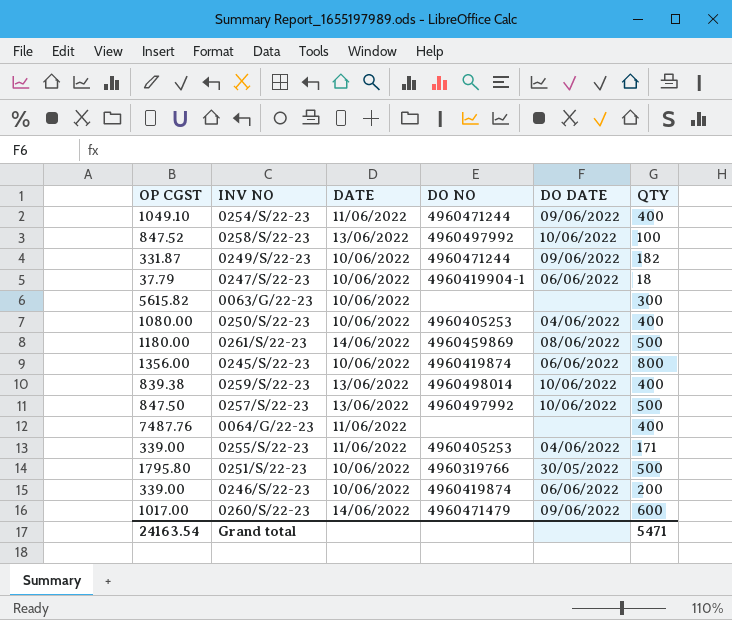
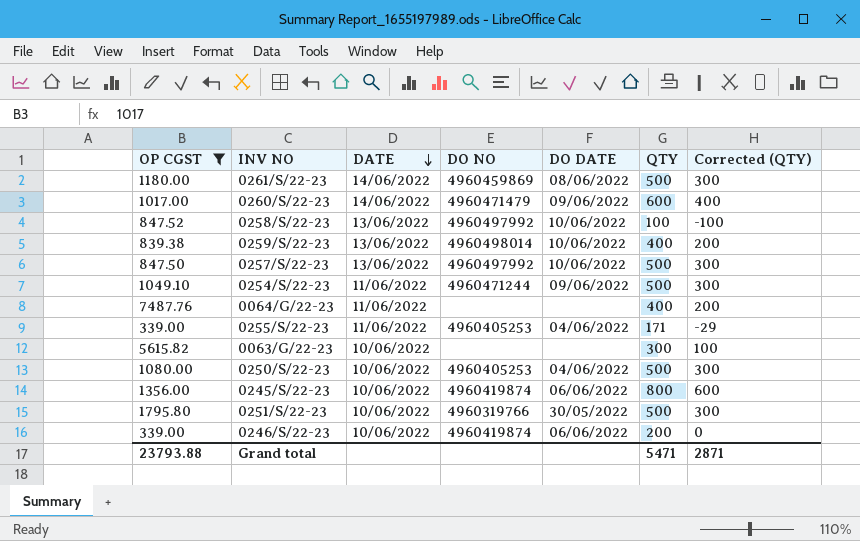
filter: none -> OP CGST >= 339.00
row order: none -> DATE descending
column Corrected (QTY) | formula: none -> [QTY] - 200
0254/S/22-23 | QTY: 400 -> 500
0250/S/22-23 | QTY: 400 -> 500
Grand total | OP CGST: 24163.54 -> 23793.88

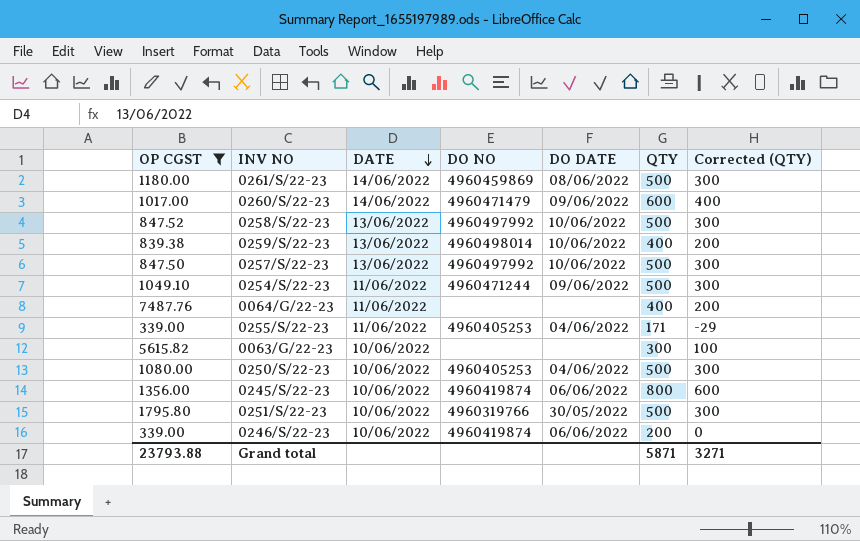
0258/S/22-23 | QTY: 100 -> 500
0258/S/22-23 | Corrected (QTY): -100 -> 300
Grand total | QTY: 5471 -> 5871
Grand total | Corrected (QTY): 2871 -> 3271

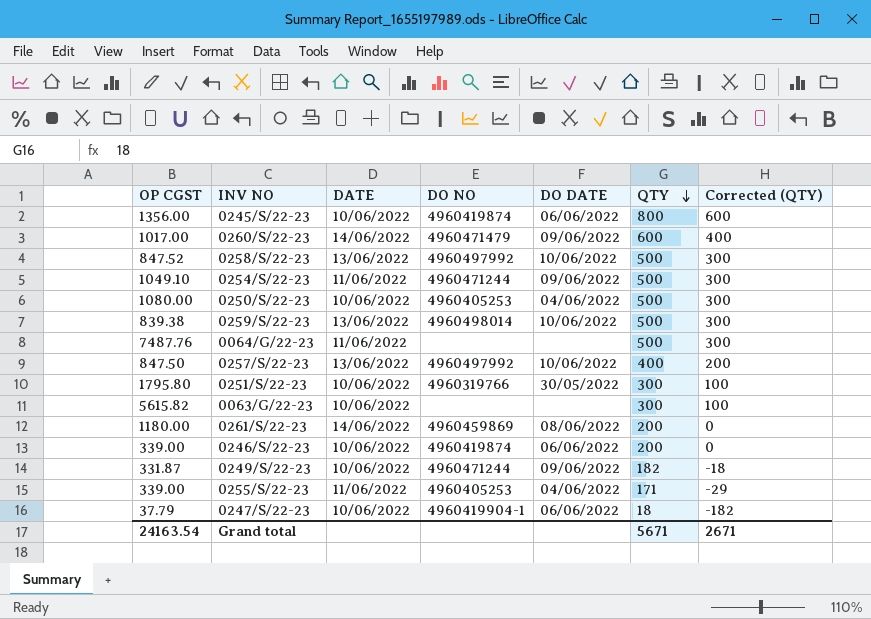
filter: OP CGST >= 339.00 -> none
row order: DATE descending -> QTY descending
0259/S/22-23 | QTY: 400 -> 500
0259/S/22-23 | Corrected (QTY): 200 -> 300
0064/G/22-23 | QTY: 400 -> 500
0064/G/22-23 | Corrected (QTY): 200 -> 300
0257/S/22-23 | QTY: 500 -> 400
0257/S/22-23 | Corrected (QTY): 300 -> 200
0251/S/22-23 | QTY: 500 -> 300
0251/S/22-23 | Corrected (QTY): 300 -> 100
0261/S/22-23 | QTY: 500 -> 200
0261/S/22-23 | Corrected (QTY): 300 -> 0
Grand total | OP CGST: 23793.88 -> 24163.54
Grand total | QTY: 5871 -> 5671
Grand total | Corrected (QTY): 3271 -> 2671

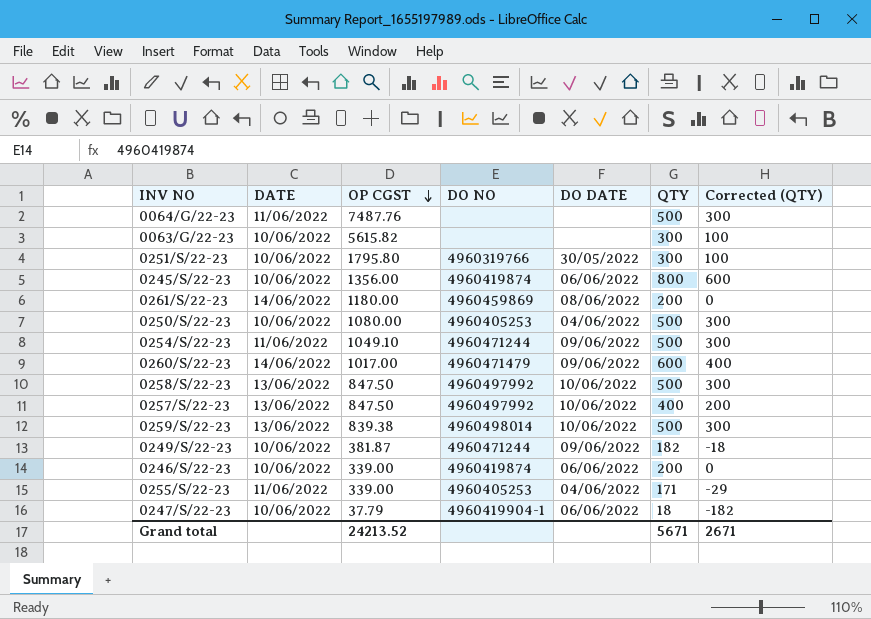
row order: QTY descending -> OP CGST descending
column OP CGST | position: 1 -> 3
0258/S/22-23 | OP CGST: 847.52 -> 847.50
0249/S/22-23 | OP CGST: 331.87 -> 381.87
Grand total | OP CGST: 24163.54 -> 24213.52

